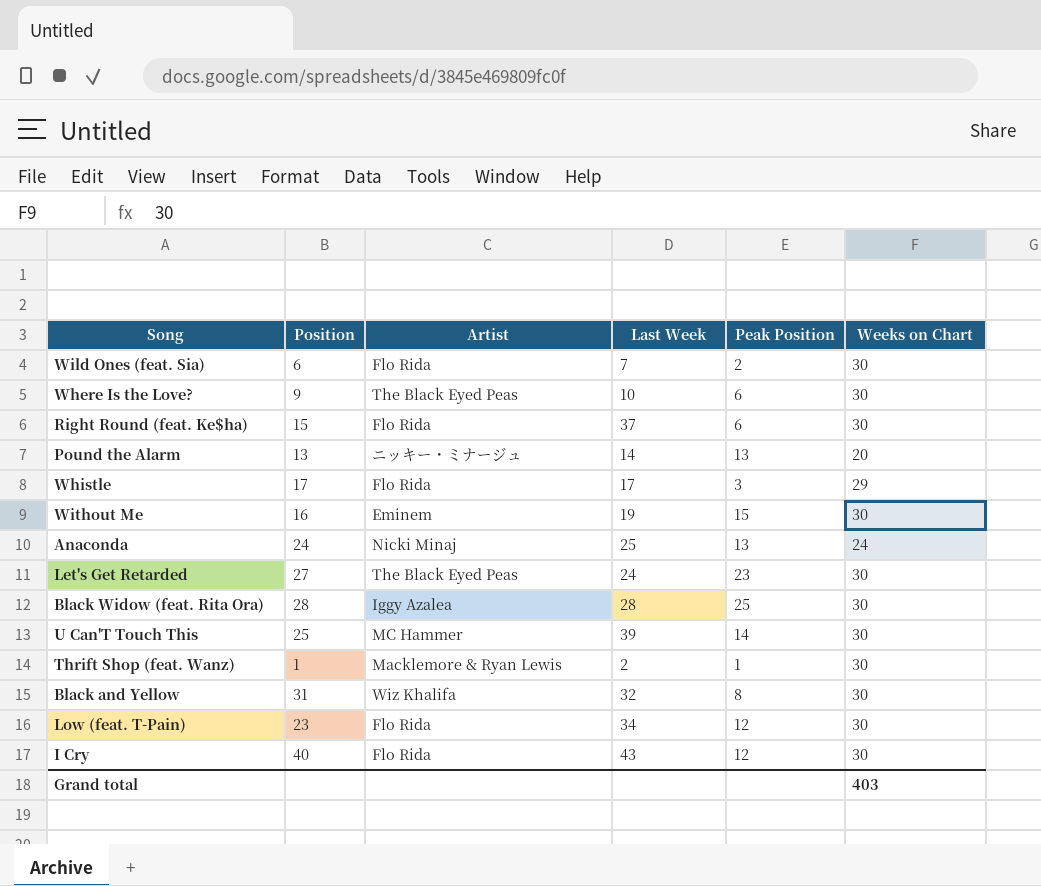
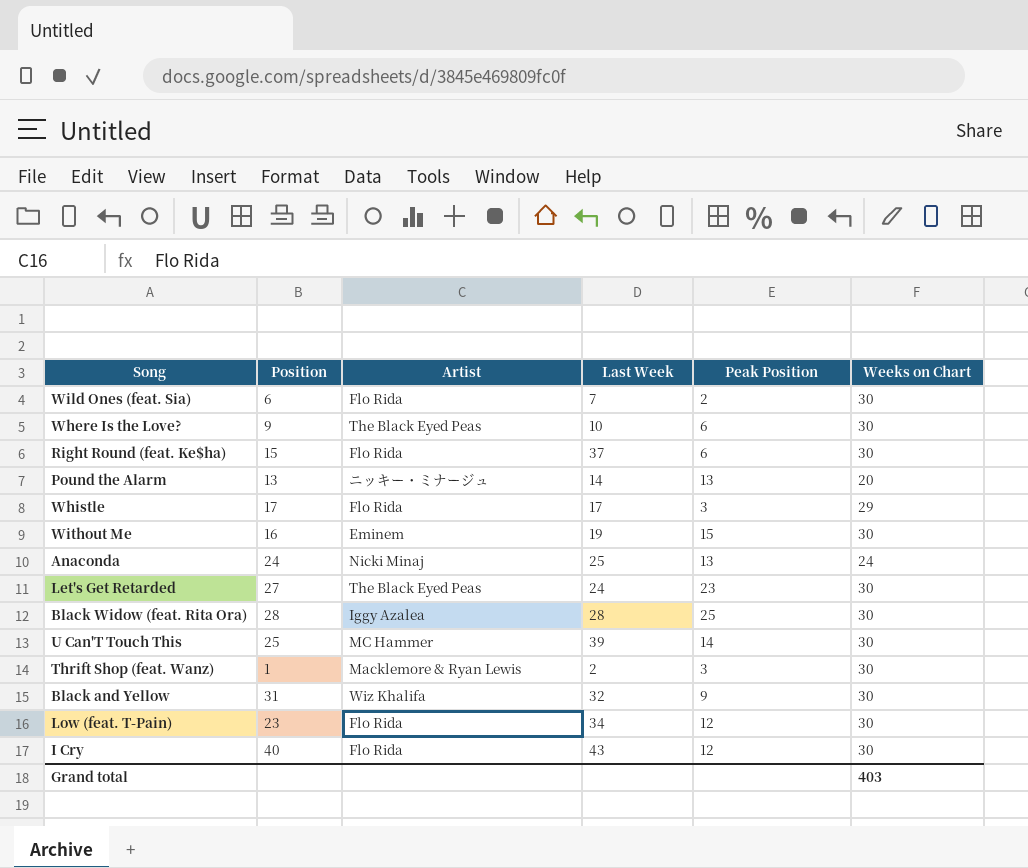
Thrift Shop (feat. Wanz) | Peak Position: 1 -> 3
Black and Yellow | Peak Position: 8 -> 9

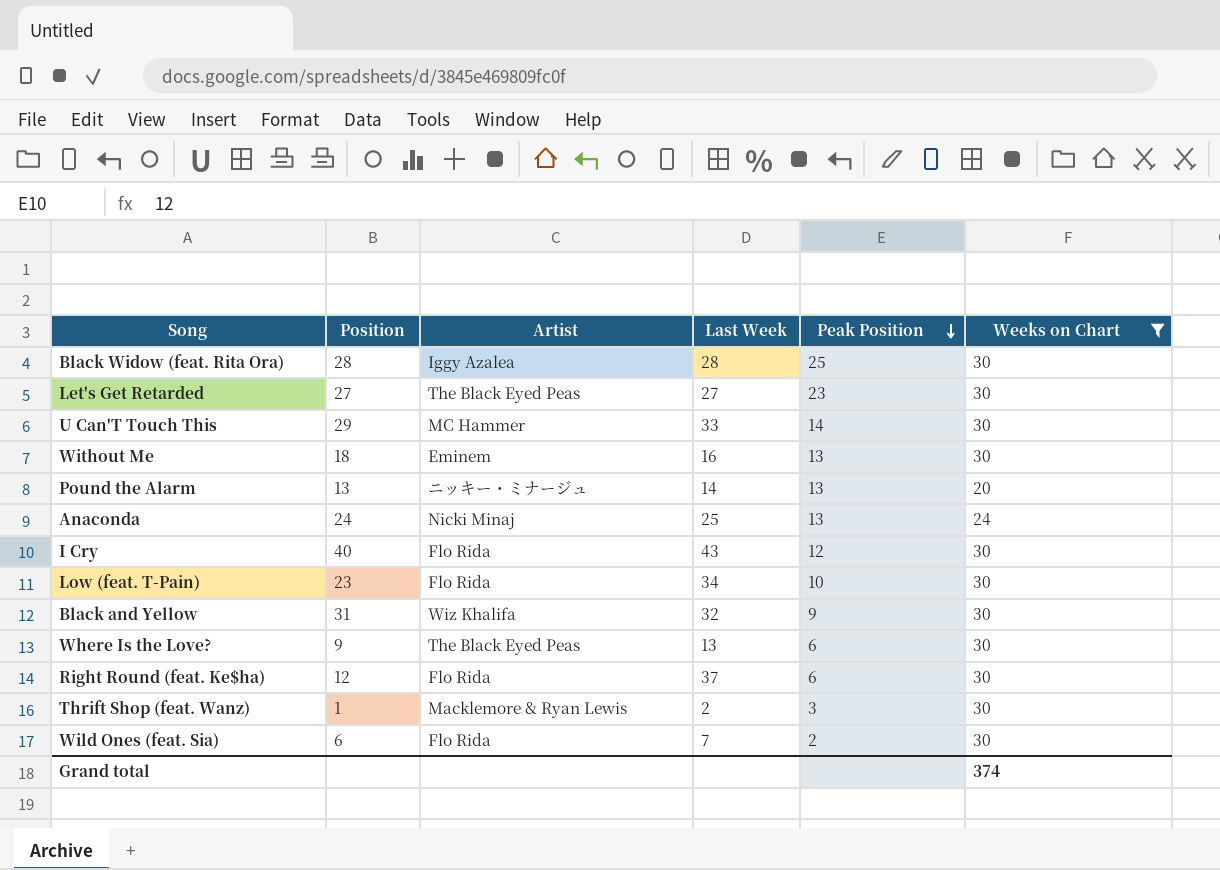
filter: none -> Weeks on Chart != 29
row order: none -> Peak Position descending
Let's Get Retarded | Last Week: 24 -> 27
U Can'T Touch This | Position: 25 -> 29
U Can'T Touch This | Last Week: 39 -> 33
Without Me | Position: 16 -> 18
Without Me | Last Week: 19 -> 16
Without Me | Peak Position: 15 -> 13
Low (feat. T-Pain) | Peak Position: 12 -> 10
Where Is the Love? | Last Week: 10 -> 13
Right Round (feat. Ke$ha) | Position: 15 -> 12
Grand total | Weeks on Chart: 403 -> 374

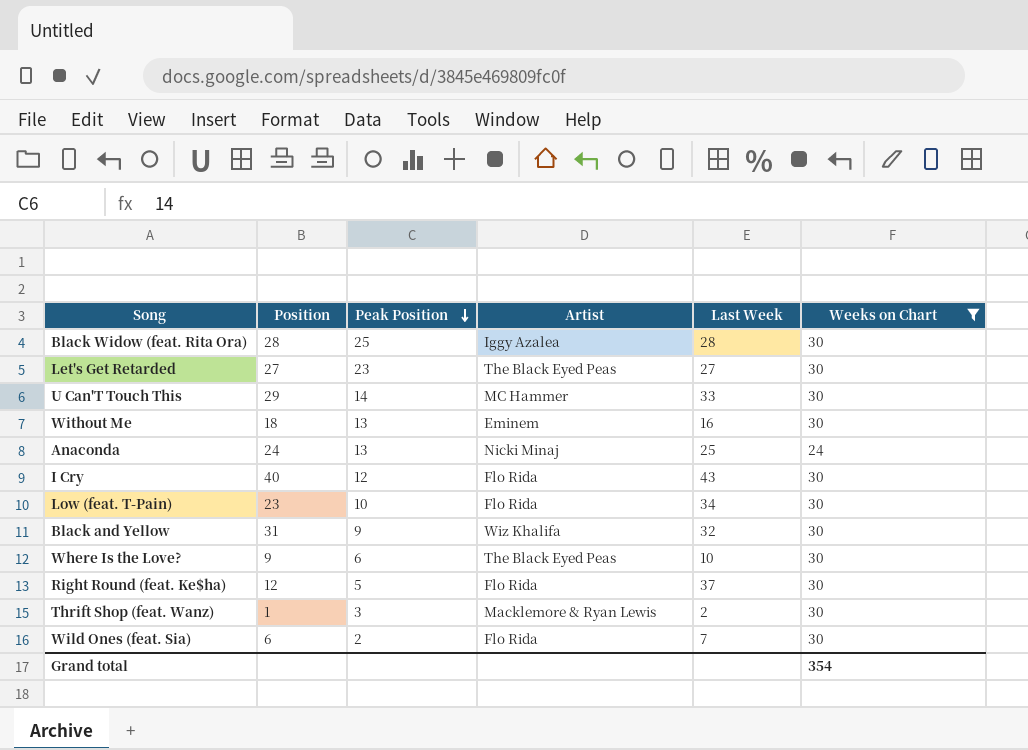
column Peak Position | position: 5 -> 3
row Pound the Alarm: 13 | ニッキー・ミナージュ | 14 | 13 | 20 -> none
Where Is the Love? | Last Week: 13 -> 10
Right Round (feat. Ke$ha) | Peak Position: 6 -> 5
Grand total | Weeks on Chart: 374 -> 354

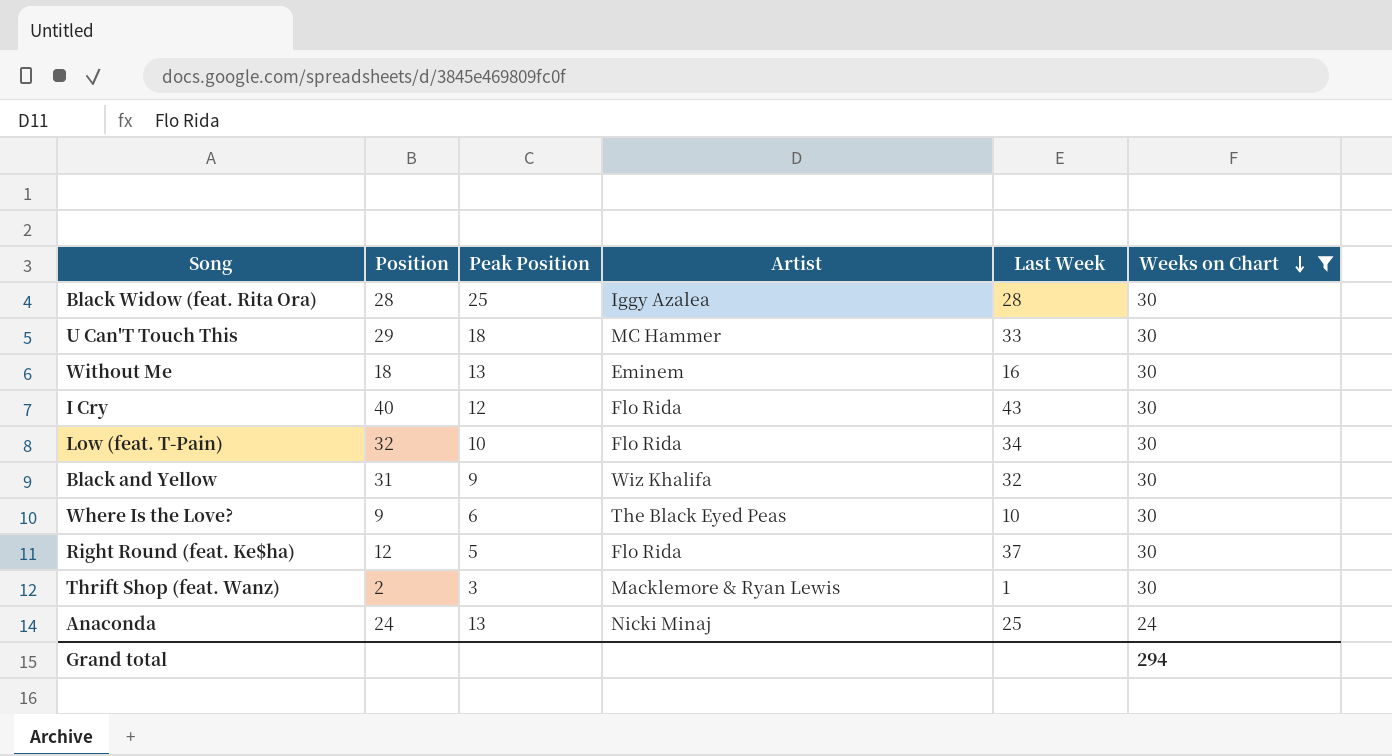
row order: Peak Position descending -> Weeks on Chart descending
row Let's Get Retarded: 27 | 23 | The Black Eyed Peas | 27 | 30 -> none
row Wild Ones (feat. Sia): 6 | 2 | Flo Rida | 7 | 30 -> none
U Can'T Touch This | Peak Position: 14 -> 18
Low (feat. T-Pain) | Position: 23 -> 32
Thrift Shop (feat. Wanz) | Position: 1 -> 2
Thrift Shop (feat. Wanz) | Last Week: 2 -> 1
Grand total | Weeks on Chart: 354 -> 294

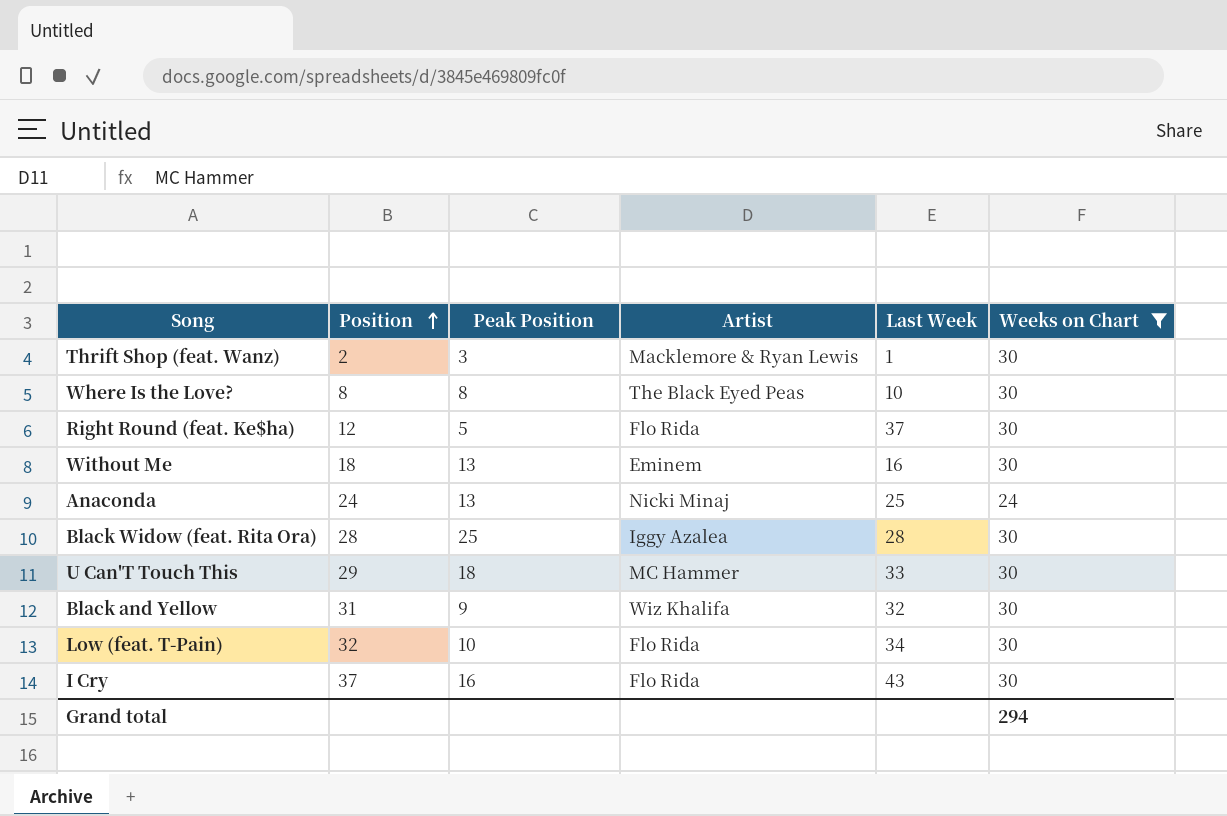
row order: Weeks on Chart descending -> Position ascending
Where Is the Love? | Position: 9 -> 8
Where Is the Love? | Peak Position: 6 -> 8
I Cry | Position: 40 -> 37
I Cry | Peak Position: 12 -> 16

